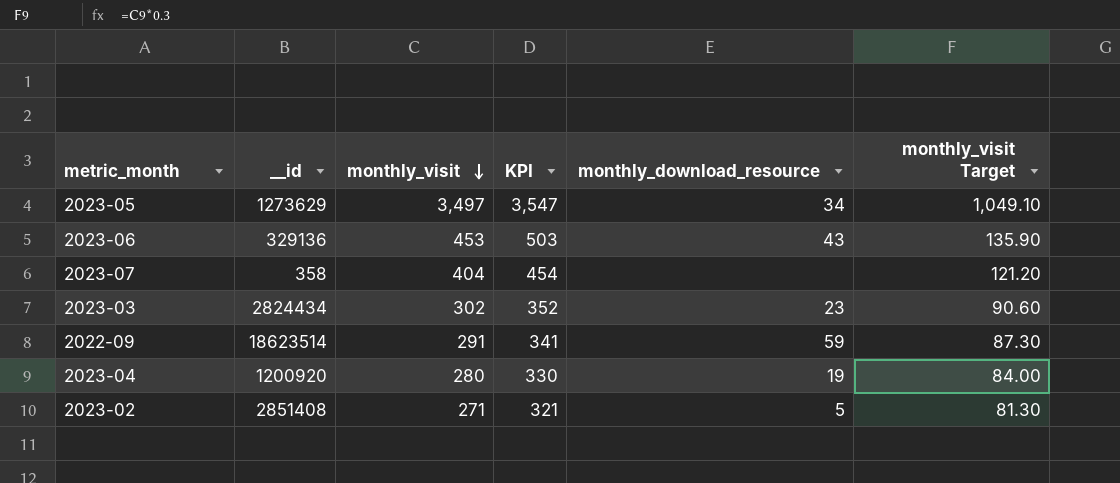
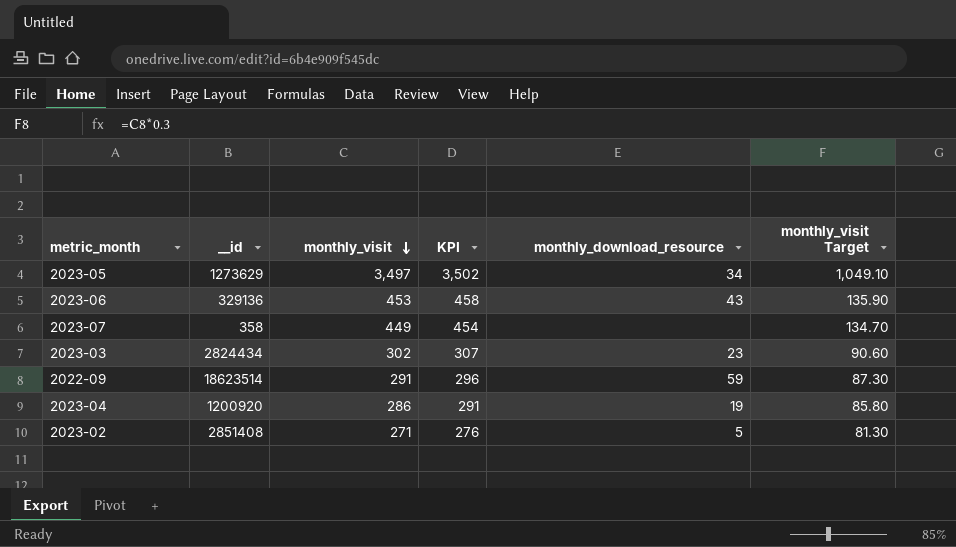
column KPI | formula: [monthly_visit] + 50 -> [monthly_visit] + 5
2023-07 | monthly_visit: 404 -> 449
2023-07 | monthly_visit Target: 121.20 -> 134.70
2023-04 | monthly_visit: 280 -> 286
2023-04 | monthly_visit Target: 84.00 -> 85.80

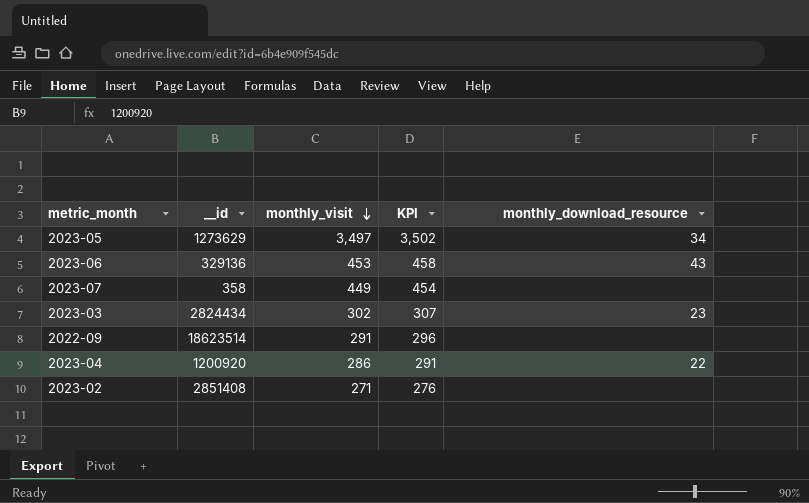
column monthly_visit Target | formula: [monthly_visit] * 0.3 -> none
2022-09 | monthly_download_resource: 59 -> none
2023-04 | monthly_download_resource: 19 -> 22
2023-02 | monthly_download_resource: 5 -> none

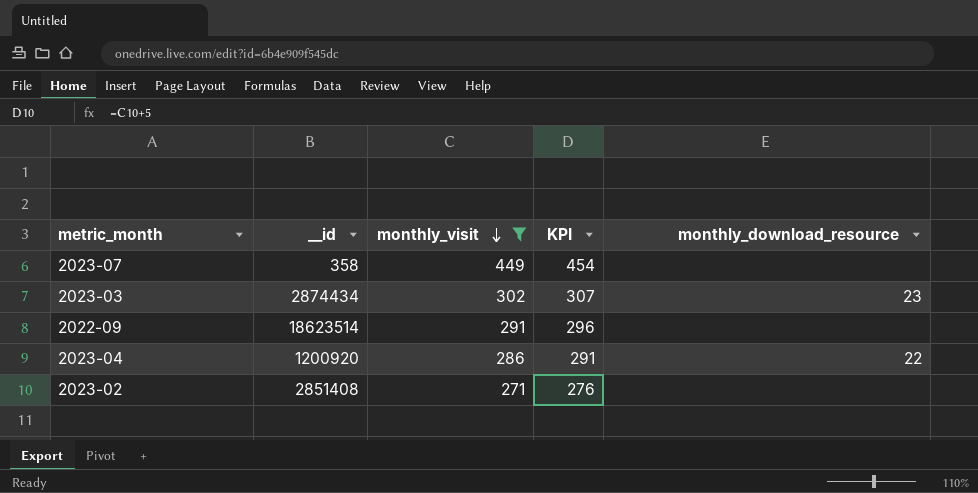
filter: none -> monthly_visit <= 449
2023-03 | __id: 2824434 -> 2874434

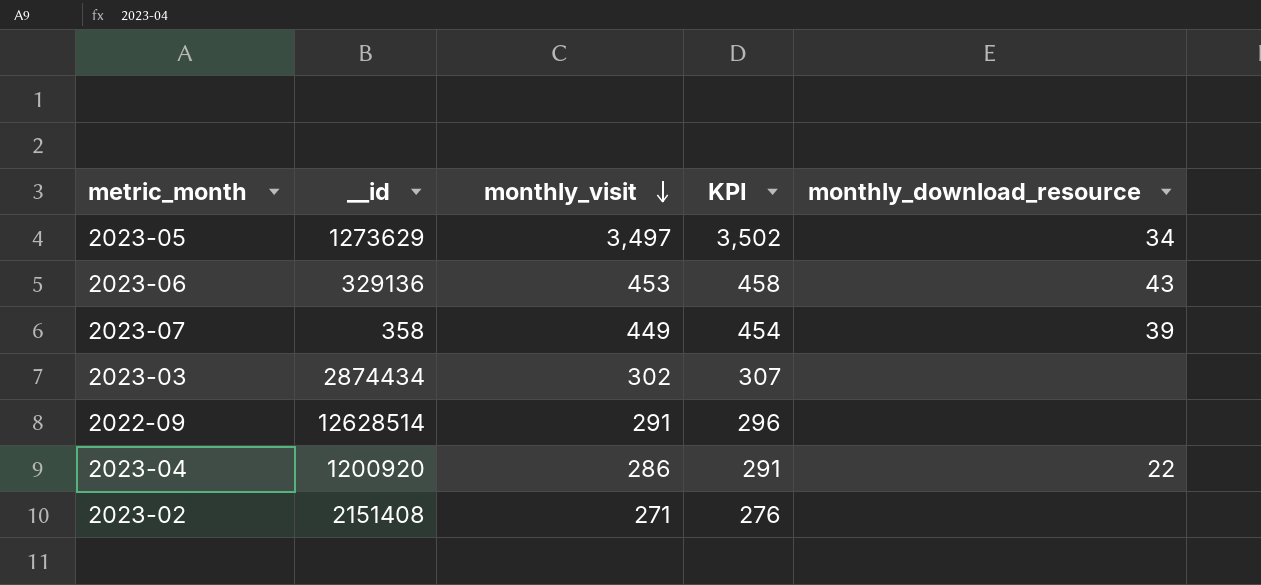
filter: monthly_visit <= 449 -> none
2023-07 | monthly_download_resource: none -> 39
2023-03 | monthly_download_resource: 23 -> none
2022-09 | __id: 18623514 -> 12628514
2023-02 | __id: 2851408 -> 2151408

